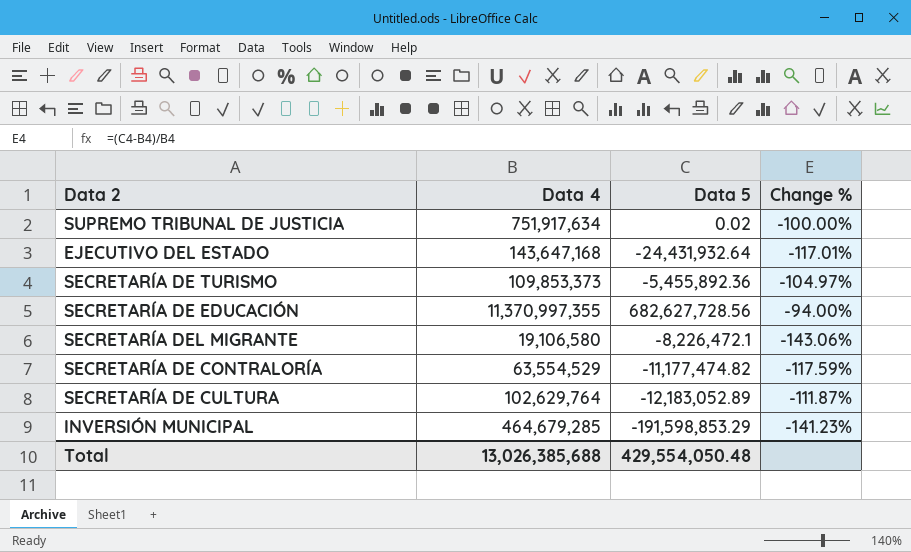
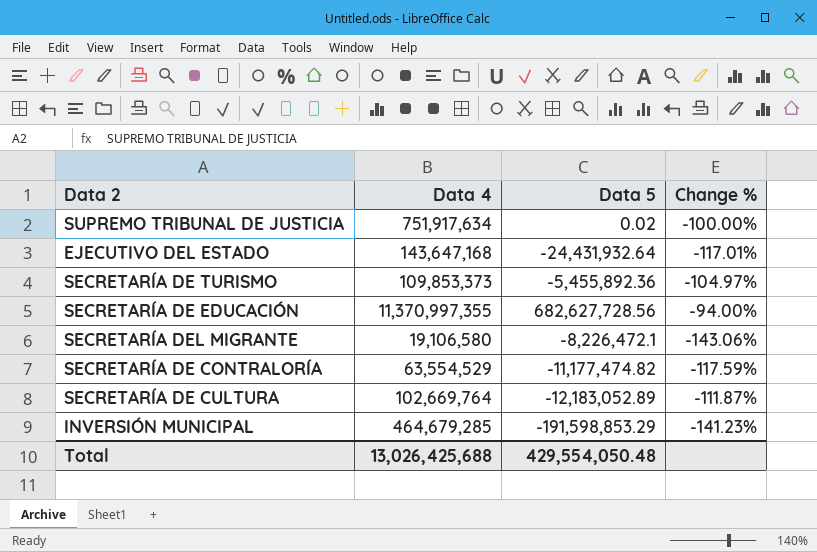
SECRETARÍA DE CULTURA | Data 4: 102,629,764 -> 102,669,764
Total | Data 4: 13,026,385,688 -> 13,026,425,688

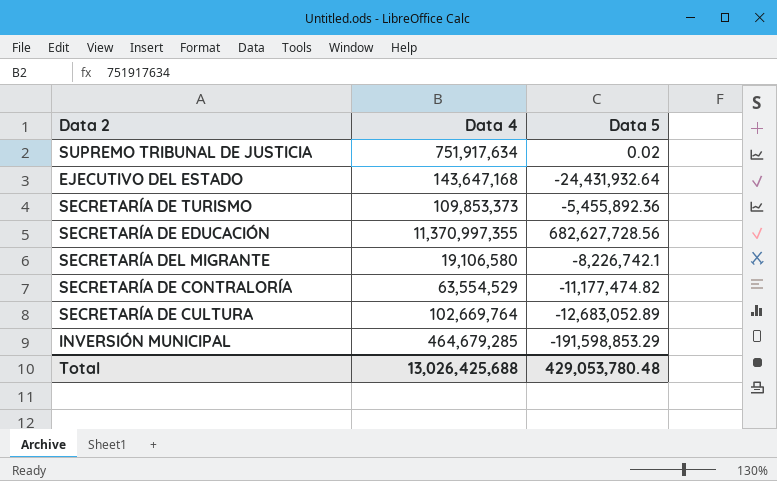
column Change % | formula: ([Data 5] - [Data 4]) / [Data 4] -> none
SECRETARÍA DEL MIGRANTE | Data 5: -8,226,472.1 -> -8,226,742.1
SECRETARÍA DE CULTURA | Data 5: -12,183,052.89 -> -12,683,052.89
Total | Data 5: 429,554,050.48 -> 429,053,780.48

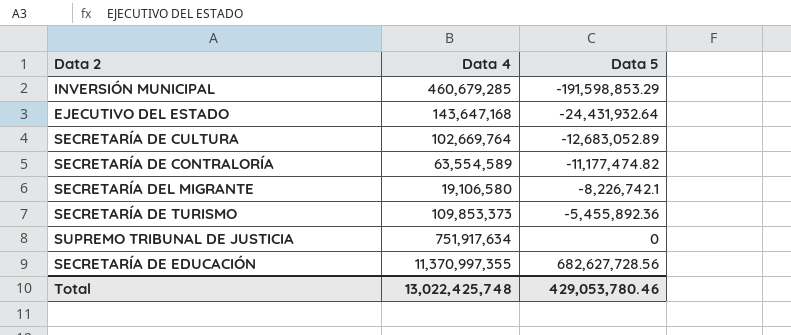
row order: none -> Data 5 ascending
INVERSIÓN MUNICIPAL | Data 4: 464,679,285 -> 460,679,285
SECRETARÍA DE CONTRALORÍA | Data 4: 63,554,529 -> 63,554,589
SUPREMO TRIBUNAL DE JUSTICIA | Data 5: 0.02 -> 0
Total | Data 4: 13,026,425,688 -> 13,022,425,748
Total | Data 5: 429,053,780.48 -> 429,053,780.46

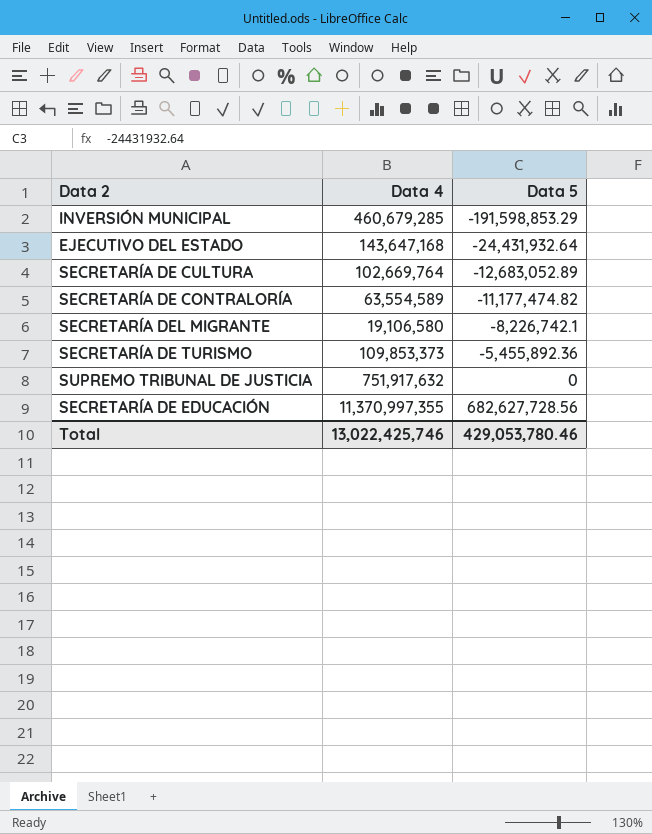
SUPREMO TRIBUNAL DE JUSTICIA | Data 4: 751,917,634 -> 751,917,632
Total | Data 4: 13,022,425,748 -> 13,022,425,746

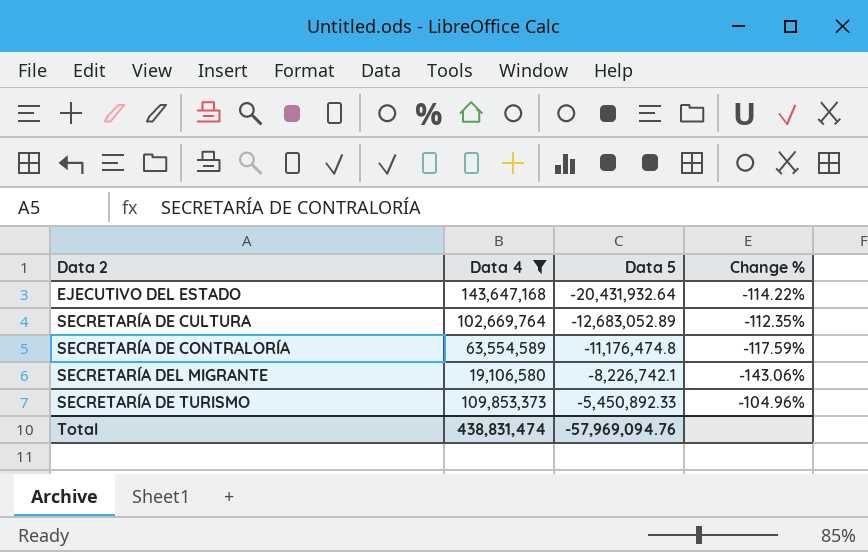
filter: none -> Data 4 <= 143,647,168
column Change % | formula: none -> ([Data 5] - [Data 4]) / [Data 4]
EJECUTIVO DEL ESTADO | Data 5: -24,431,932.64 -> -20,431,932.64
SECRETARÍA DE CONTRALORÍA | Data 5: -11,177,474.82 -> -11,176,474.8
SECRETARÍA DE TURISMO | Data 5: -5,455,892.36 -> -5,450,892.33
Total | Data 4: 13,022,425,746 -> 438,831,474
Total | Data 5: 429,053,780.46 -> -57,969,094.76

